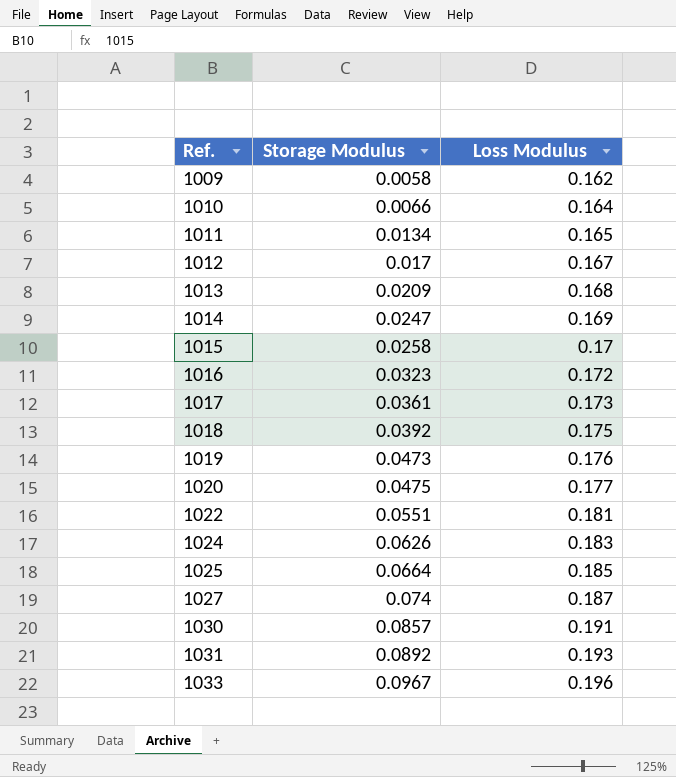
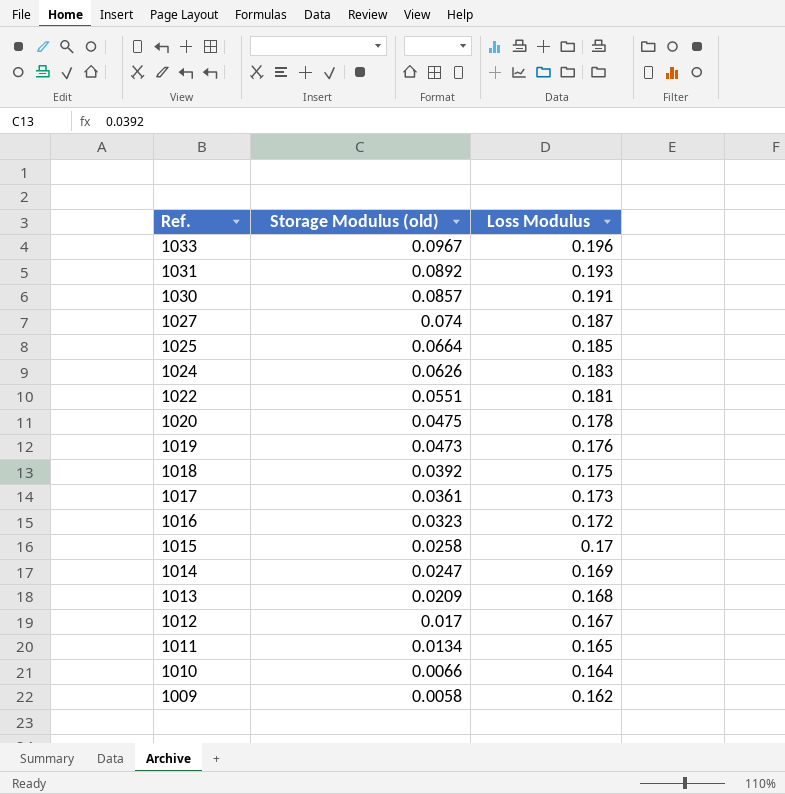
row order: Ref. ascending -> Ref. descending
column name: Storage Modulus -> Storage Modulus (old)
1020 | Loss Modulus: 0.177 -> 0.178

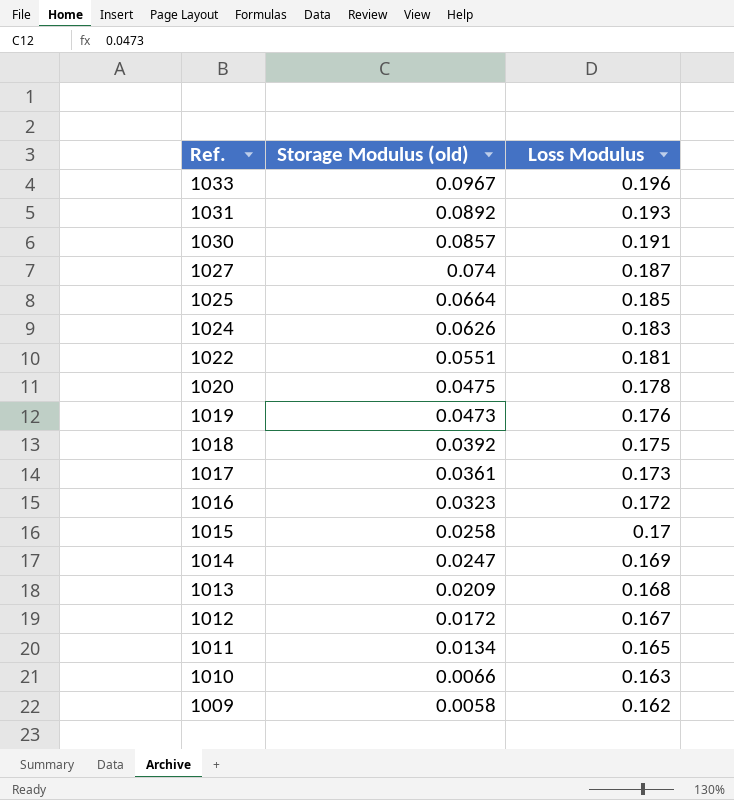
1012 | Storage Modulus (old): 0.017 -> 0.0172
1010 | Loss Modulus: 0.164 -> 0.163

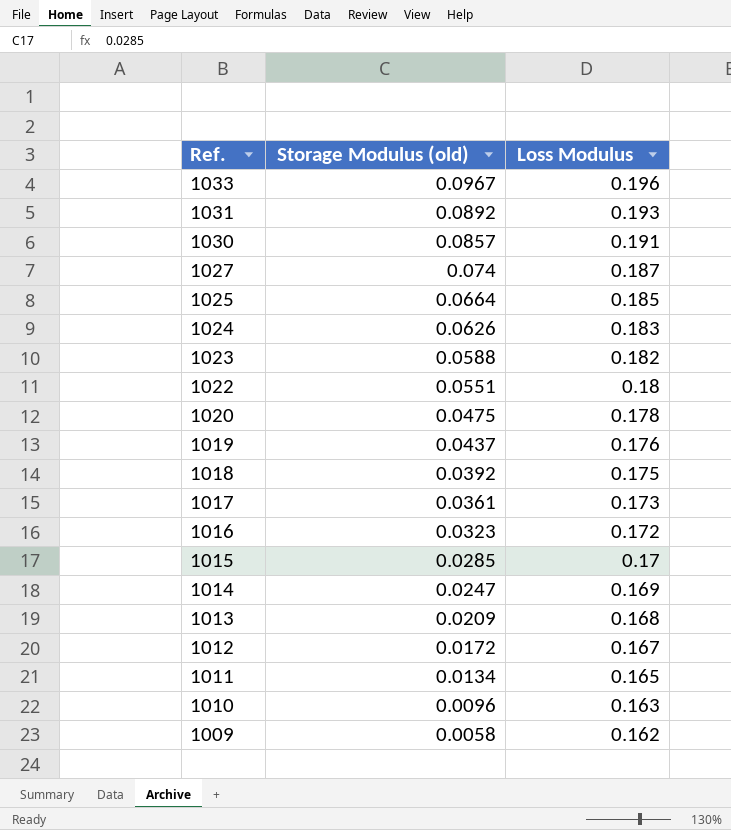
row 1023: none -> 0.0588 | 0.182
1022 | Loss Modulus: 0.181 -> 0.18
1019 | Storage Modulus (old): 0.0473 -> 0.0437
1015 | Storage Modulus (old): 0.0258 -> 0.0285
1010 | Storage Modulus (old): 0.0066 -> 0.0096

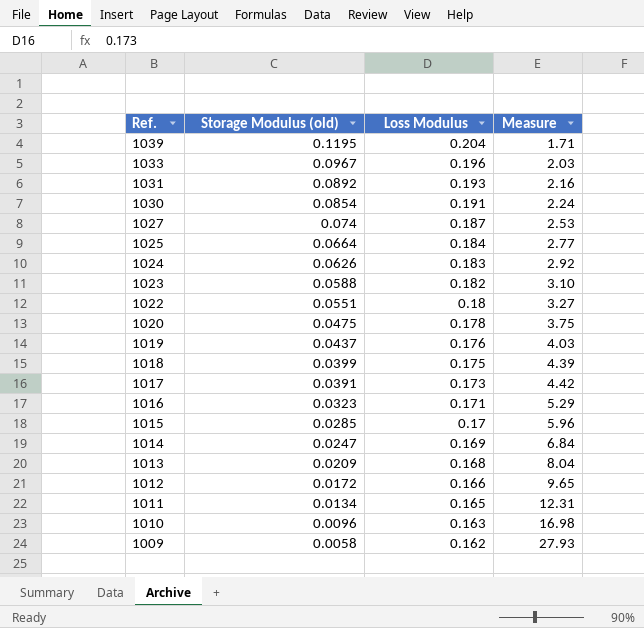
column Measure | formula: none -> [Loss Modulus] / [Storage Modulus (old)]
row 1039: none -> 0.1195 | 0.204 | 1.71
1030 | Storage Modulus (old): 0.0857 -> 0.0854
1025 | Loss Modulus: 0.185 -> 0.184
1018 | Storage Modulus (old): 0.0392 -> 0.0399
1017 | Storage Modulus (old): 0.0361 -> 0.0391
1016 | Loss Modulus: 0.172 -> 0.171
1012 | Loss Modulus: 0.167 -> 0.166

